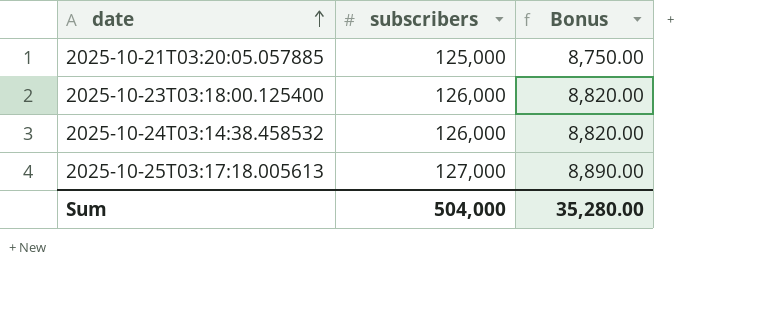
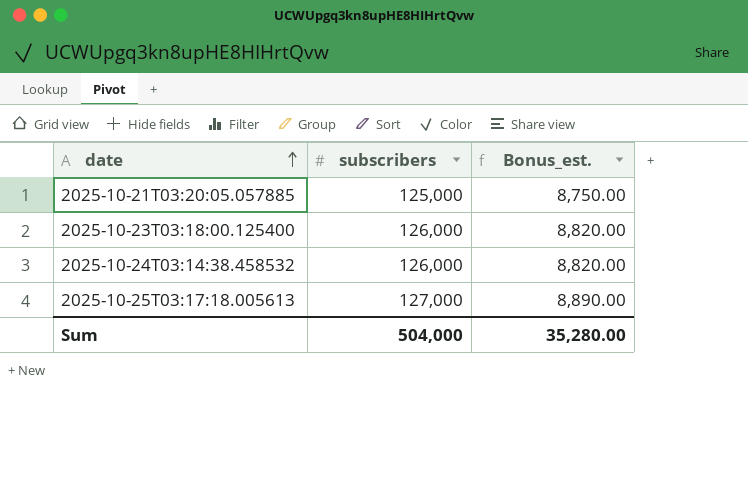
column name: Bonus -> Bonus_est.

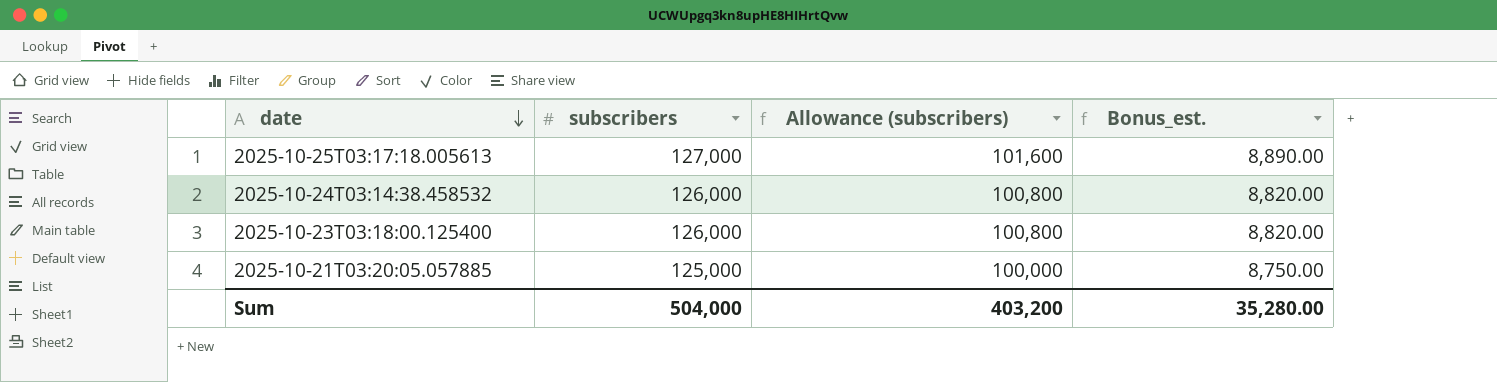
row order: date ascending -> date descending
column Allowance (subscribers) | formula: none -> [subscribers] * 0.8

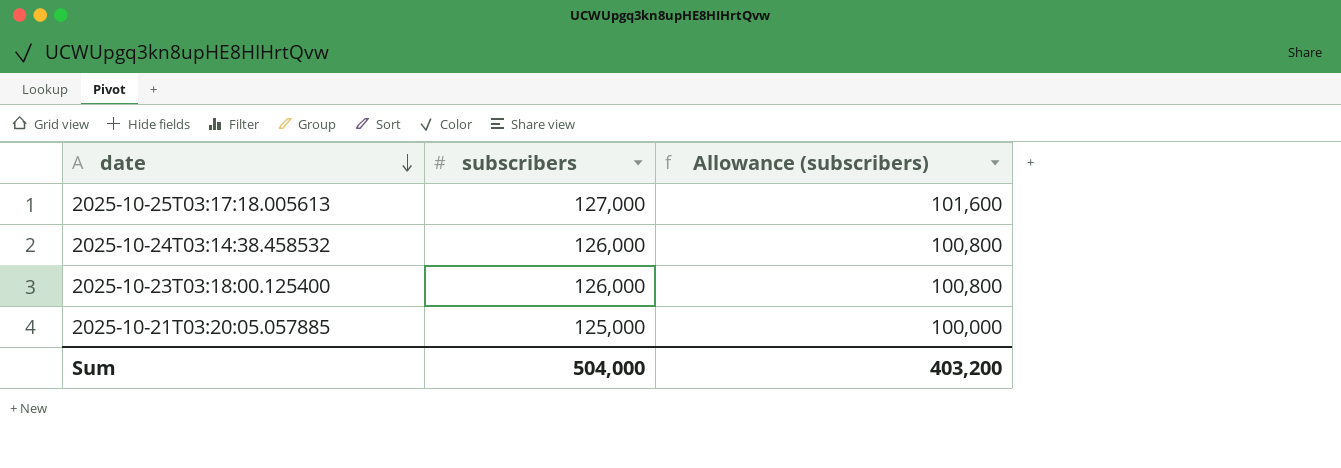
column Bonus_est. | formula: [subscribers] * 0.07 -> none

